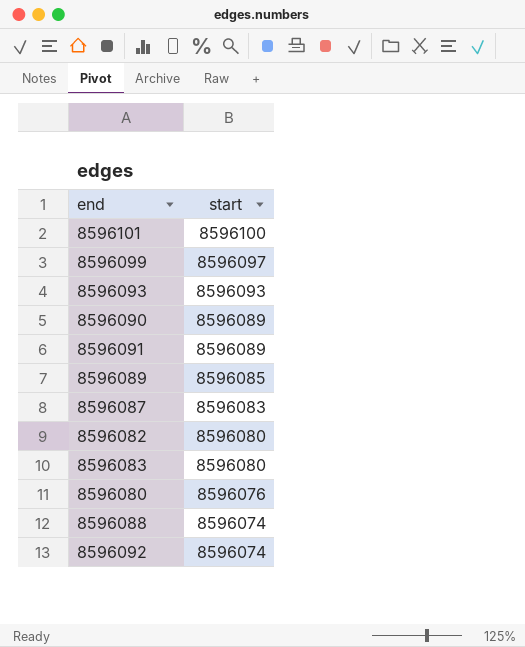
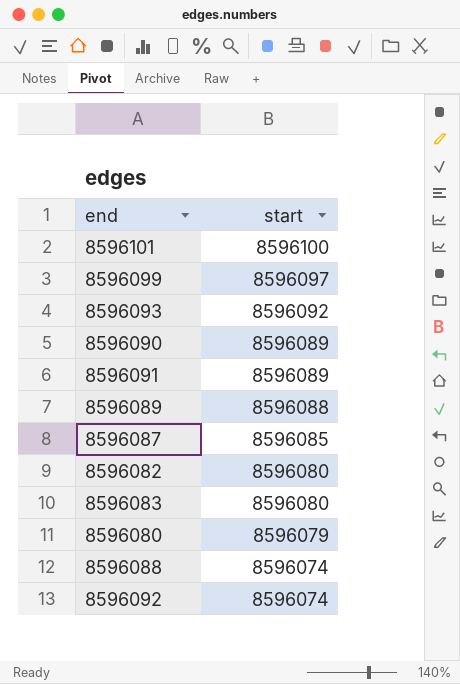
8596093 | start: 8596093 -> 8596092
8596089 | start: 8596085 -> 8596088
8596087 | start: 8596083 -> 8596085
8596080 | start: 8596076 -> 8596079

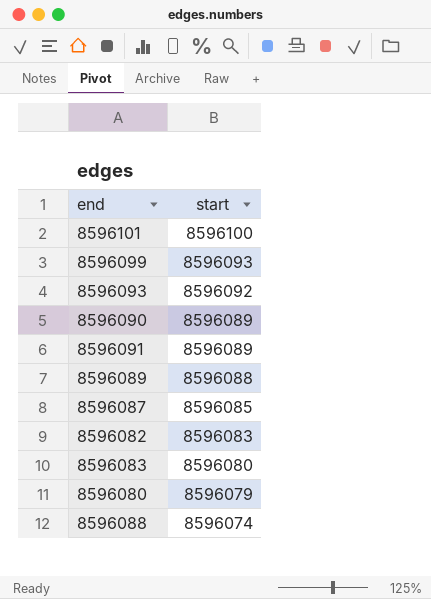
row 8596092: 8596074 -> none
8596099 | start: 8596097 -> 8596093
8596082 | start: 8596080 -> 8596083

